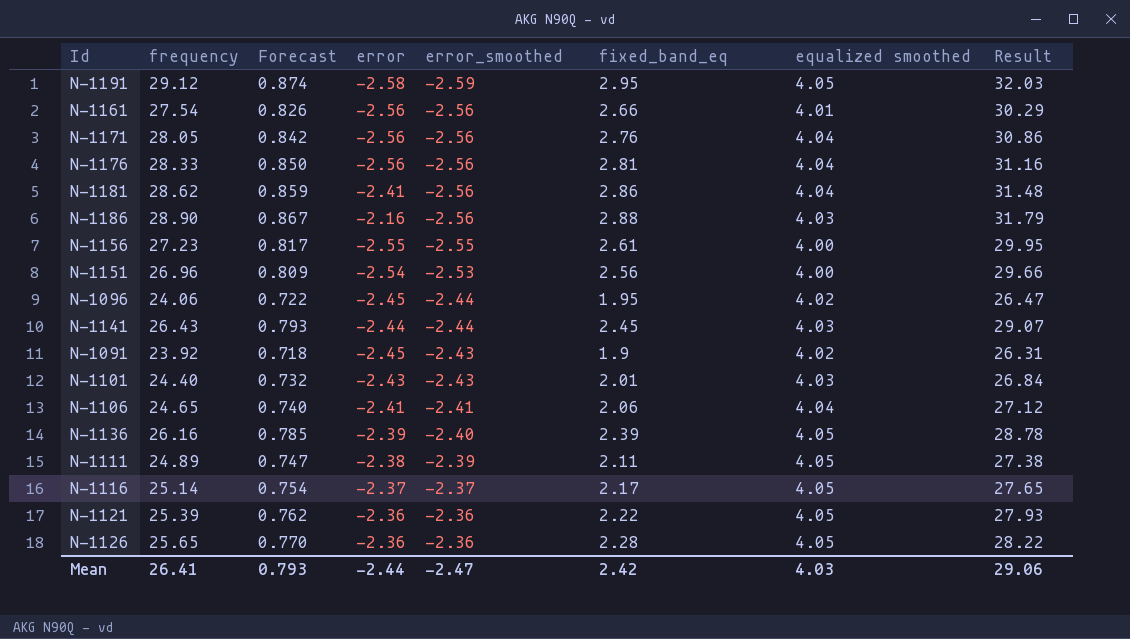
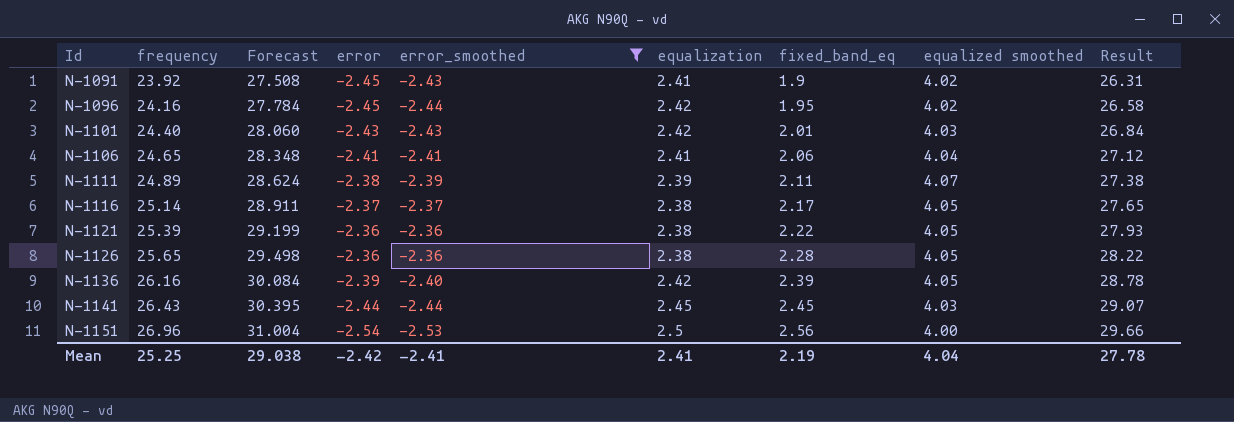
filter: none -> error_smoothed >= -2.53
row order: error_smoothed ascending -> Id ascending
column Forecast | formula: [frequency] * 0.03 -> [frequency] * 1.15
column equalization | position: none -> 6
N-1096 | frequency: 24.06 -> 24.16
N-1096 | Result: 26.47 -> 26.58
N-1111 | equalized smoothed: 4.05 -> 4.07
Mean | frequency: 26.41 -> 25.25
Mean | Forecast: 0.793 -> 29.038
Mean | error: -2.44 -> -2.42
Mean | error_smoothed: -2.47 -> -2.41
Mean | fixed_band_eq: 2.42 -> 2.19
Mean | equalized smoothed: 4.03 -> 4.04
Mean | Result: 29.06 -> 27.78

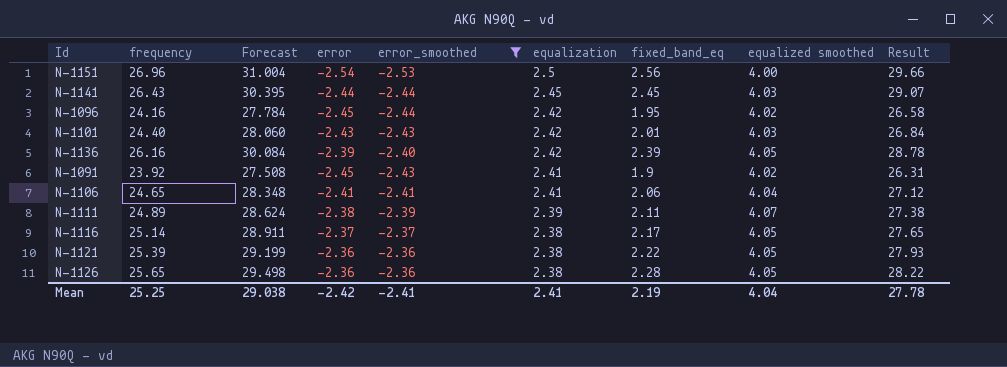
row order: Id ascending -> equalization descending

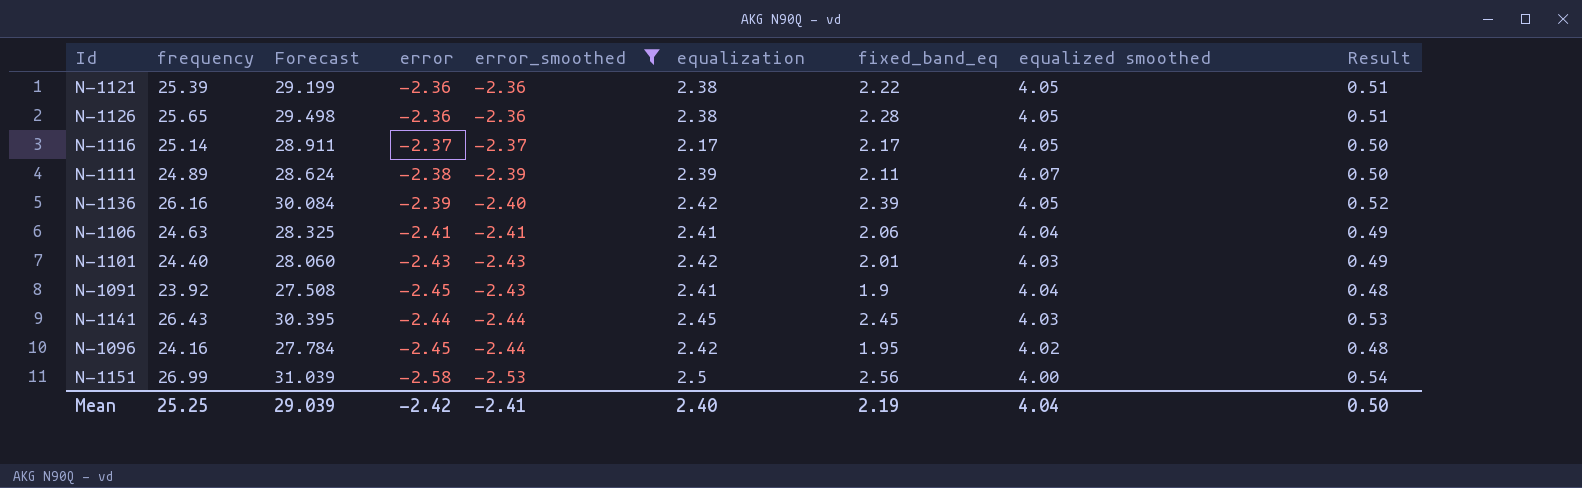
row order: equalization descending -> error_smoothed descending
column Result | formula: [frequency] * 1.1 -> [frequency] * 0.02
N-1116 | equalization: 2.38 -> 2.17
N-1106 | frequency: 24.65 -> 24.63
N-1106 | Forecast: 28.348 -> 28.325
N-1091 | equalized smoothed: 4.02 -> 4.04
N-1151 | frequency: 26.96 -> 26.99
N-1151 | Forecast: 31.004 -> 31.039
N-1151 | error: -2.54 -> -2.58
Mean | Forecast: 29.038 -> 29.039
Mean | equalization: 2.41 -> 2.40
Mean | Result: 27.78 -> 0.50

